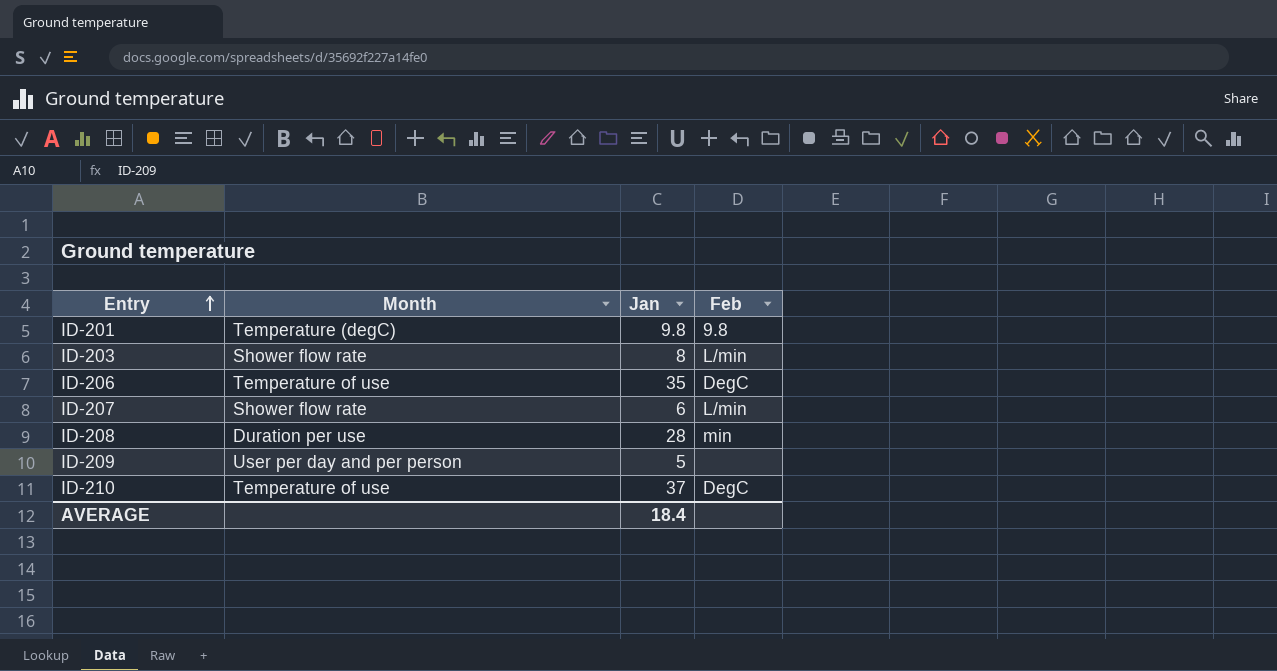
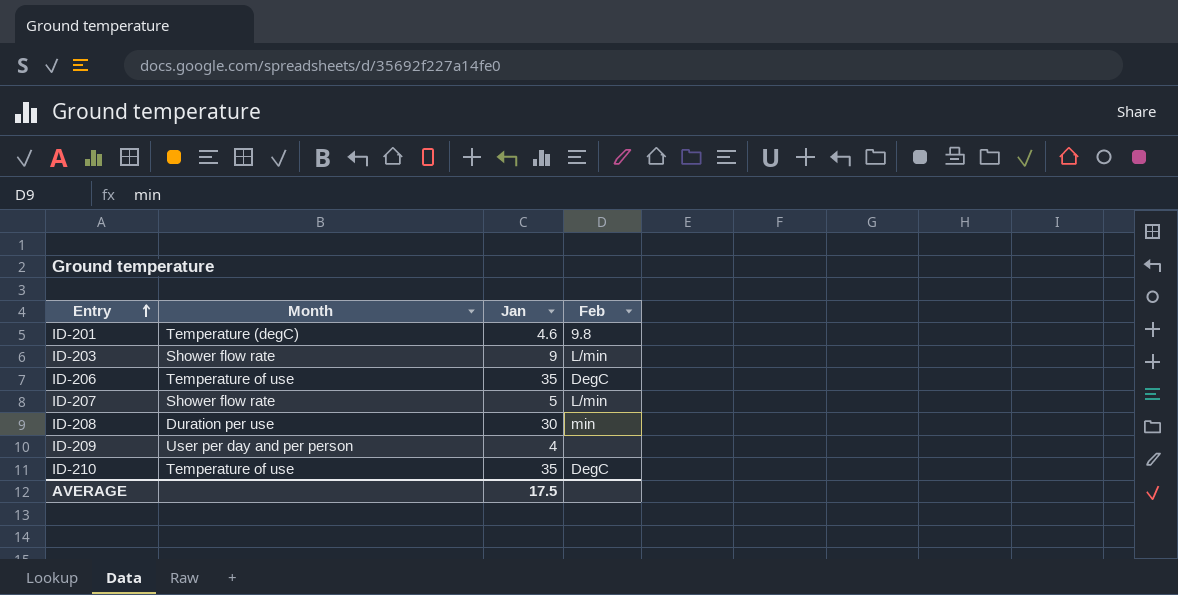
ID-201 | Jan: 9.8 -> 4.6
ID-203 | Jan: 8 -> 9
ID-207 | Jan: 6 -> 5
ID-208 | Jan: 28 -> 30
ID-209 | Jan: 5 -> 4
ID-210 | Jan: 37 -> 35
AVERAGE | Jan: 18.4 -> 17.5

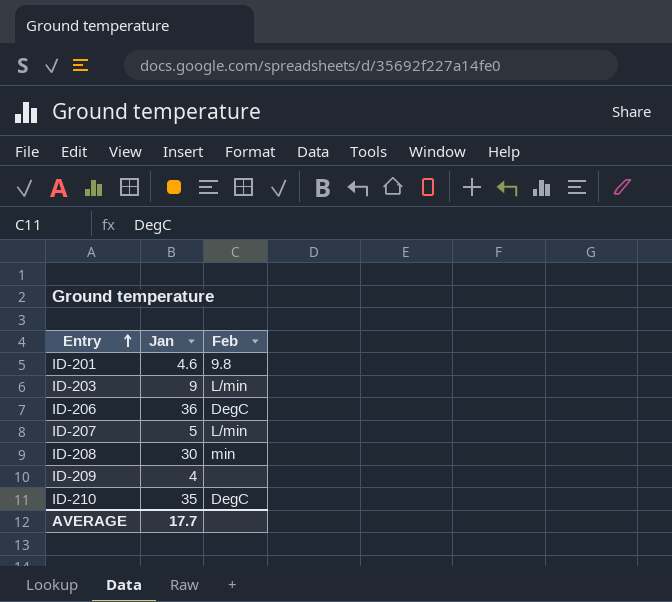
column Month | position: 2 -> none
ID-206 | Jan: 35 -> 36
AVERAGE | Jan: 17.5 -> 17.7

